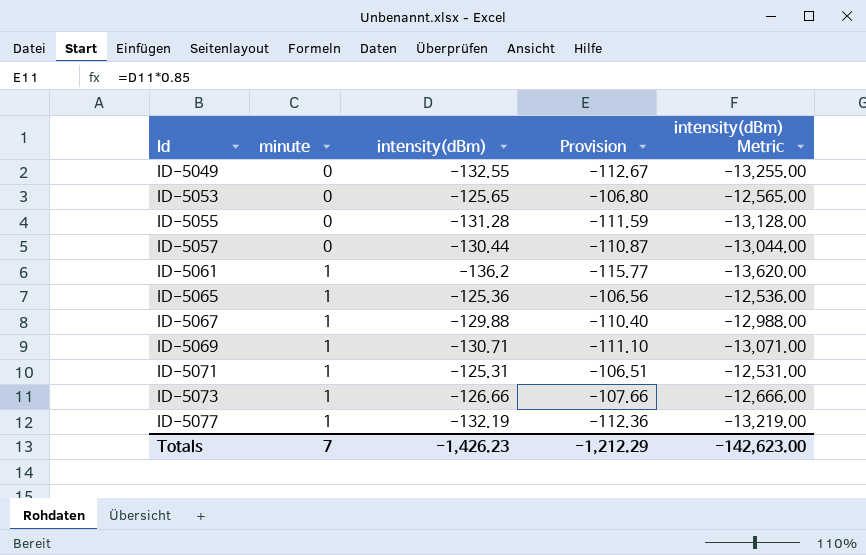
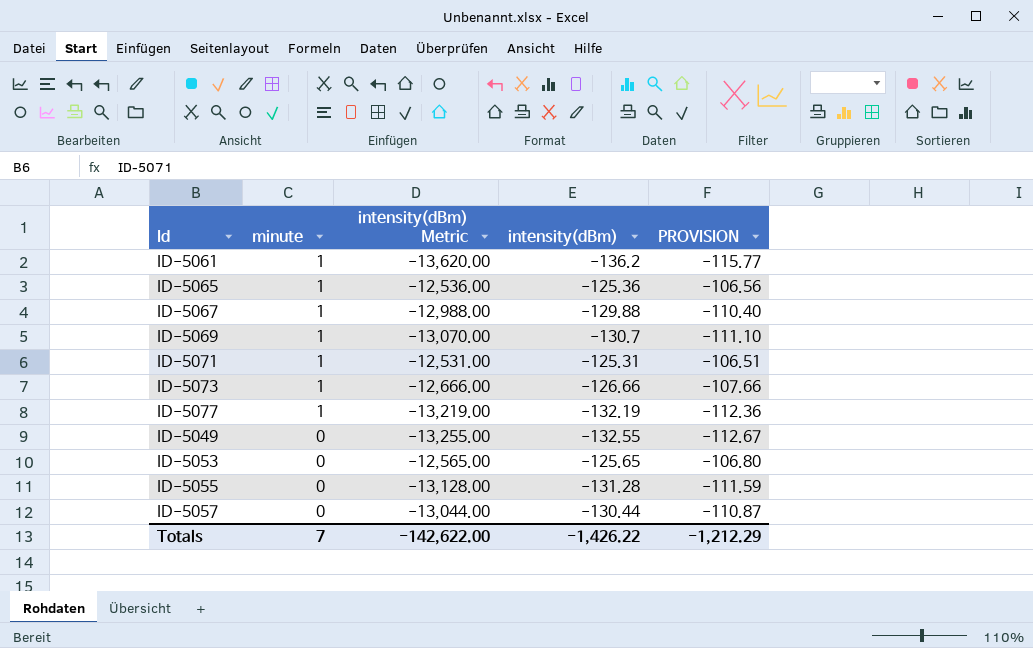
row order: Id ascending -> minute descending
column intensity(dBm) Metric | position: 5 -> 3
column name: Provision -> PROVISION
ID-5069 | intensity(dBm) Metric: -13,071.00 -> -13,070.00
ID-5069 | intensity(dBm): -130.71 -> -130.7
Totals | intensity(dBm) Metric: -142,623.00 -> -142,622.00
Totals | intensity(dBm): -1,426.23 -> -1,426.22

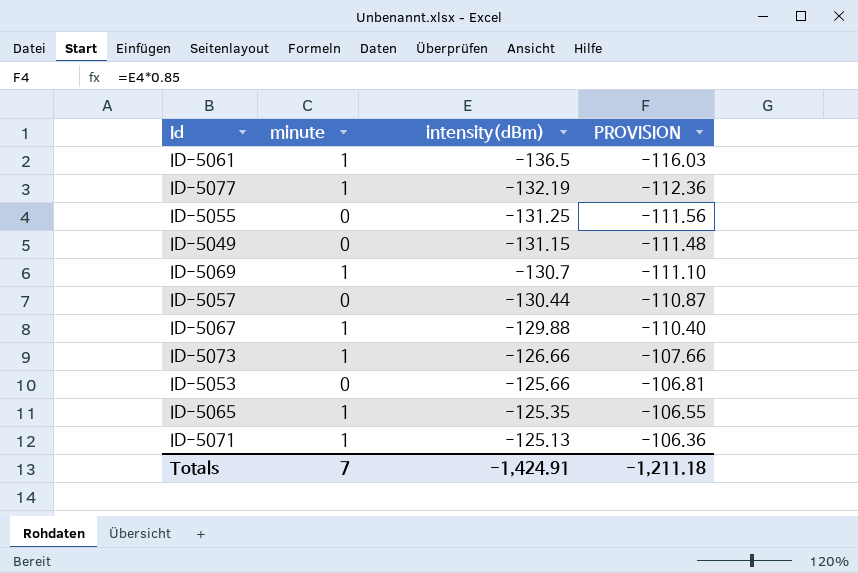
row order: minute descending -> intensity(dBm) ascending
column intensity(dBm) Metric | formula: [intensity(dBm)] * 100 -> none
ID-5061 | intensity(dBm): -136.2 -> -136.5
ID-5061 | PROVISION: -115.77 -> -116.03
ID-5055 | intensity(dBm): -131.28 -> -131.25
ID-5055 | PROVISION: -111.59 -> -111.56
ID-5049 | intensity(dBm): -132.55 -> -131.15
ID-5049 | PROVISION: -112.67 -> -111.48
ID-5053 | intensity(dBm): -125.65 -> -125.66
ID-5053 | PROVISION: -106.80 -> -106.81
ID-5065 | intensity(dBm): -125.36 -> -125.35
ID-5065 | PROVISION: -106.56 -> -106.55
ID-5071 | intensity(dBm): -125.31 -> -125.13
ID-5071 | PROVISION: -106.51 -> -106.36
Totals | intensity(dBm): -1,426.22 -> -1,424.91
Totals | PROVISION: -1,212.29 -> -1,211.18

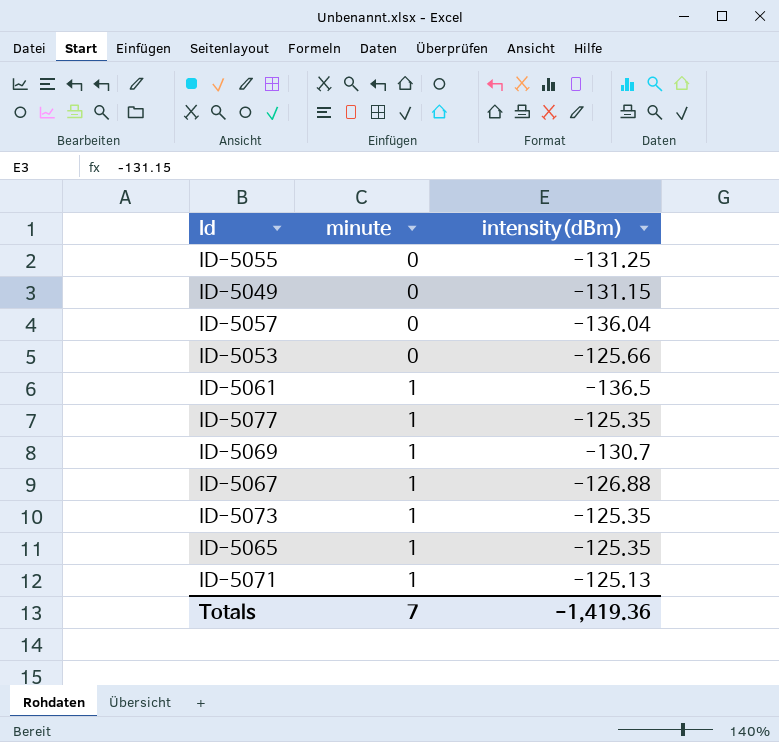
row order: intensity(dBm) ascending -> minute ascending
column PROVISION | formula: [intensity(dBm)] * 0.85 -> none
ID-5057 | intensity(dBm): -130.44 -> -136.04
ID-5077 | intensity(dBm): -132.19 -> -125.35
ID-5067 | intensity(dBm): -129.88 -> -126.88
ID-5073 | intensity(dBm): -126.66 -> -125.35
Totals | intensity(dBm): -1,424.91 -> -1,419.36

